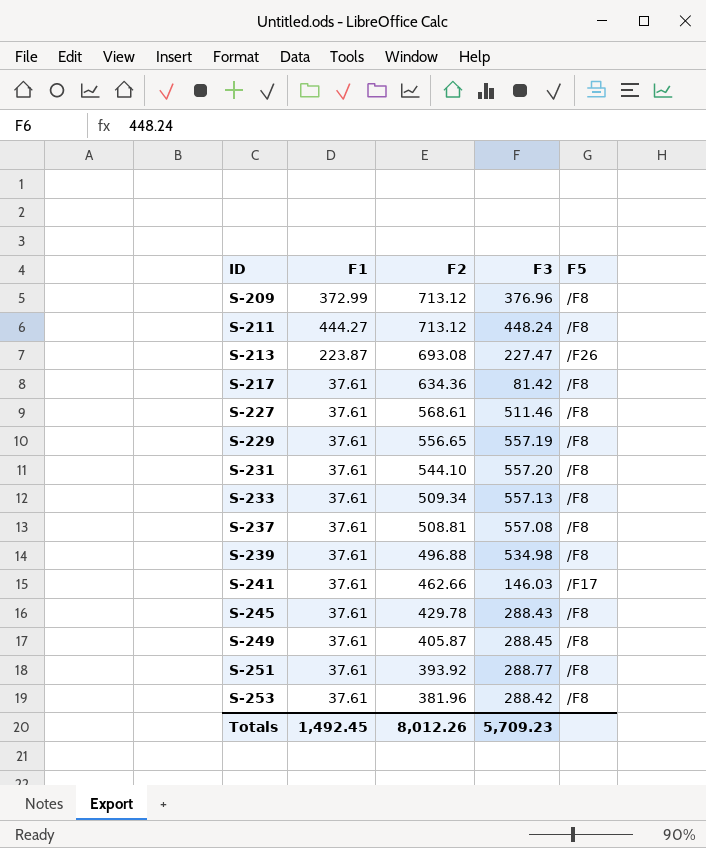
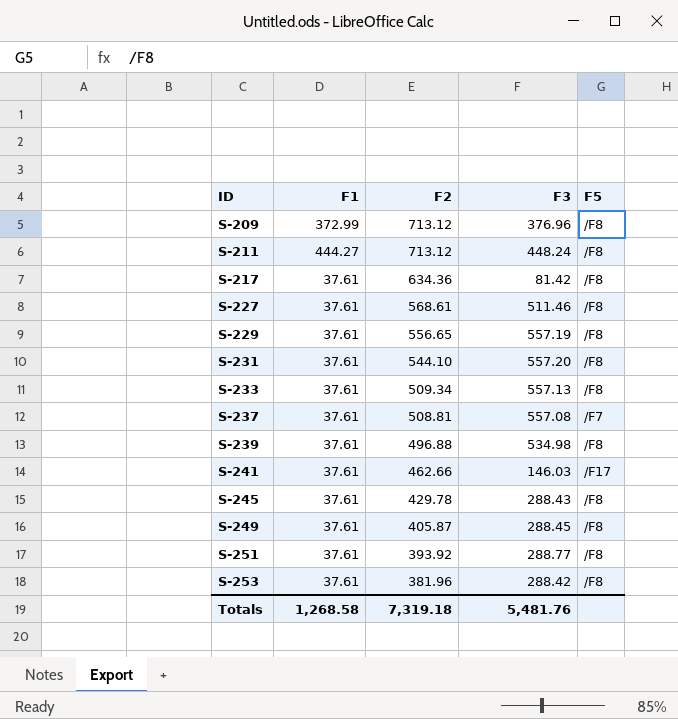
row S-213: 223.87 | 693.08 | 227.47 | /F26 -> none
S-237 | F5: /F8 -> /F7
Totals | F1: 1,492.45 -> 1,268.58
Totals | F2: 8,012.26 -> 7,319.18
Totals | F3: 5,709.23 -> 5,481.76

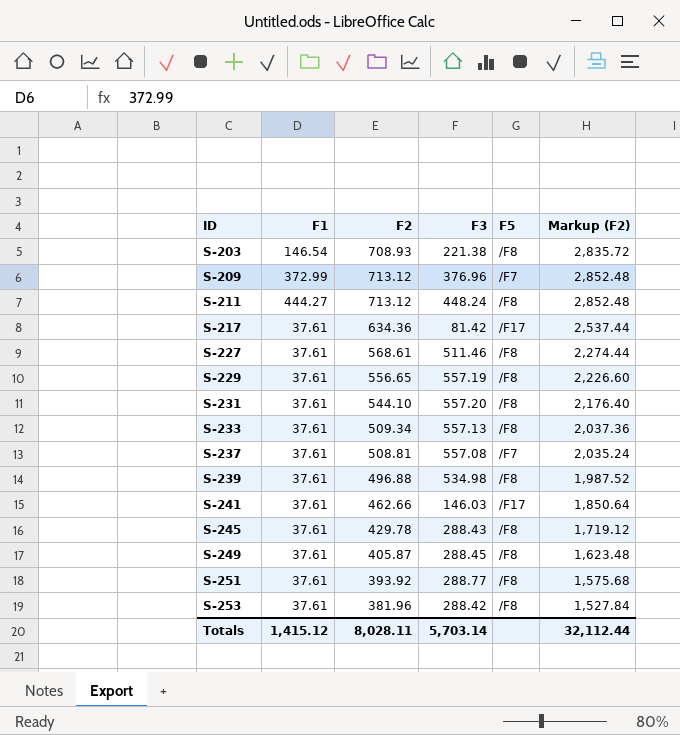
column Markup (F2) | formula: none -> [F2] * 4
row S-203: none -> 146.54 | 708.93 | 221.38 | /F8 | 2,835.72
S-209 | F5: /F8 -> /F7
S-217 | F5: /F8 -> /F17
Totals | F1: 1,268.58 -> 1,415.12
Totals | F2: 7,319.18 -> 8,028.11
Totals | F3: 5,481.76 -> 5,703.14

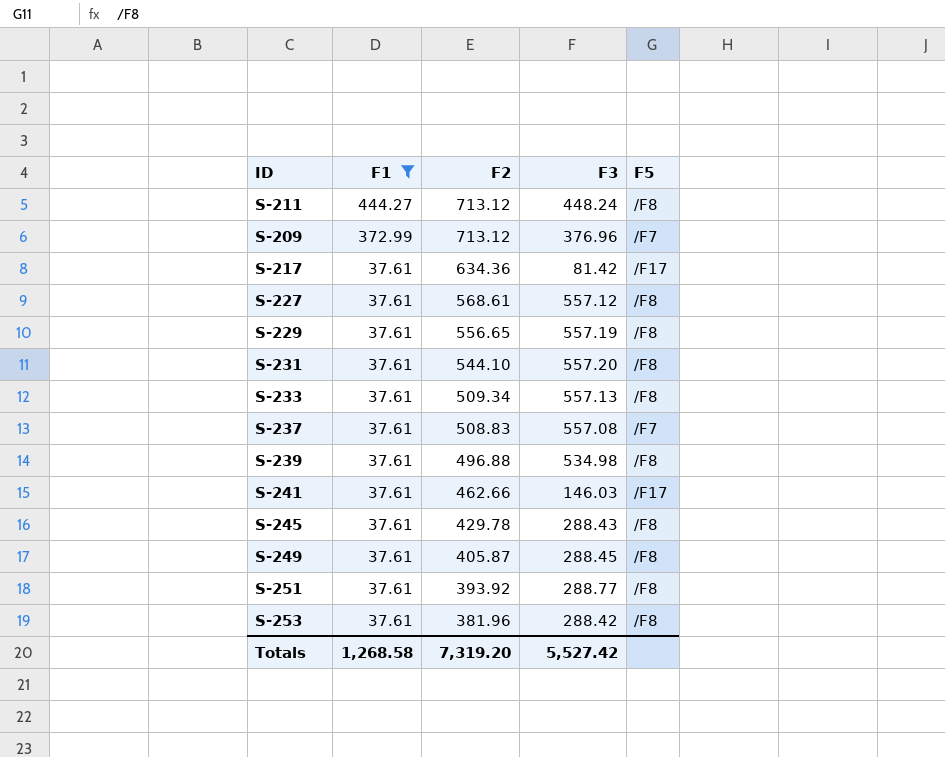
filter: none -> F1 != 146.54
row order: ID ascending -> F1 descending
column Markup (F2) | formula: [F2] * 4 -> none
S-227 | F3: 511.46 -> 557.12
S-237 | F2: 508.81 -> 508.83
Totals | F1: 1,415.12 -> 1,268.58
Totals | F2: 8,028.11 -> 7,319.20
Totals | F3: 5,703.14 -> 5,527.42

